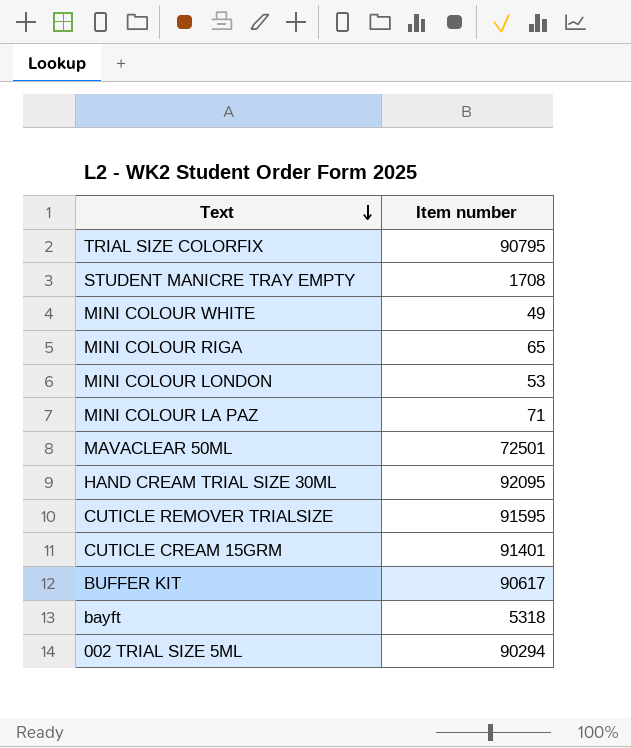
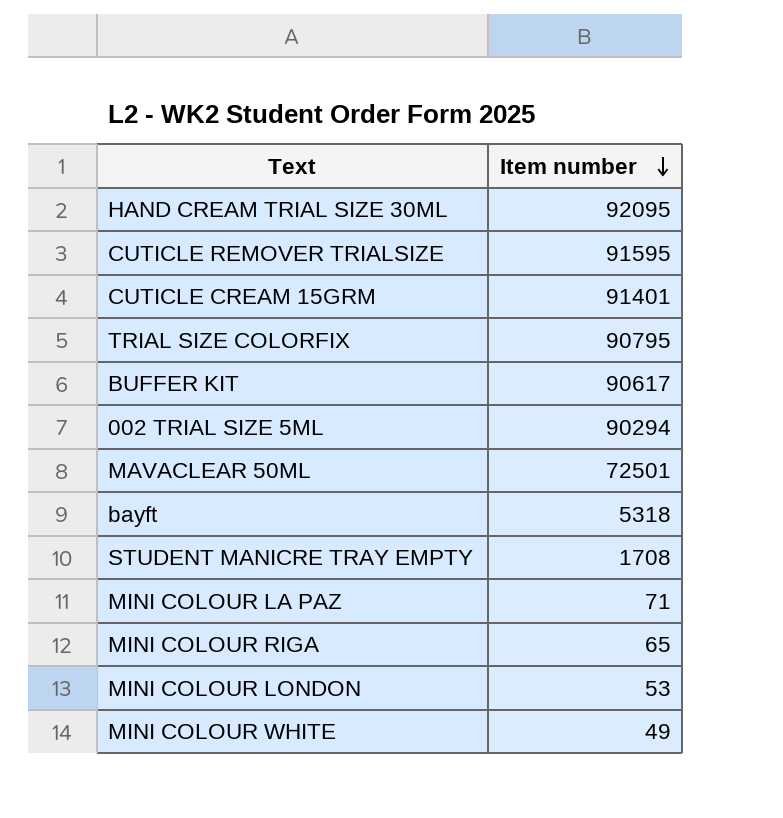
row order: Text descending -> Item number descending

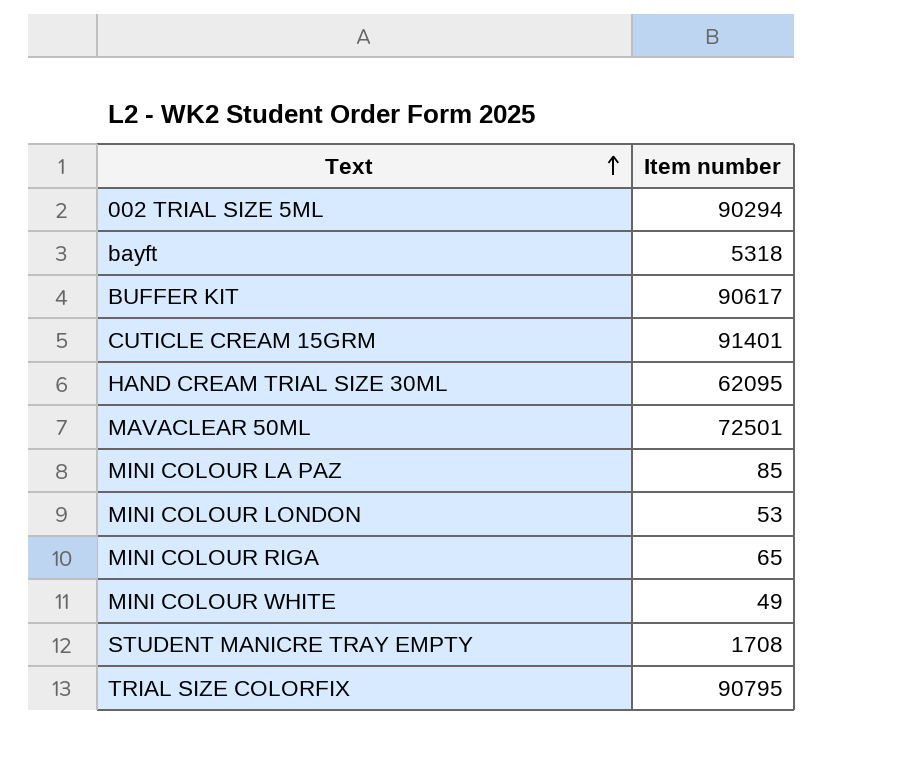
row order: Item number descending -> Text ascending
row CUTICLE REMOVER TRIALSIZE: 91595 -> none
HAND CREAM TRIAL SIZE 30ML | Item number: 92095 -> 62095
MINI COLOUR LA PAZ | Item number: 71 -> 85

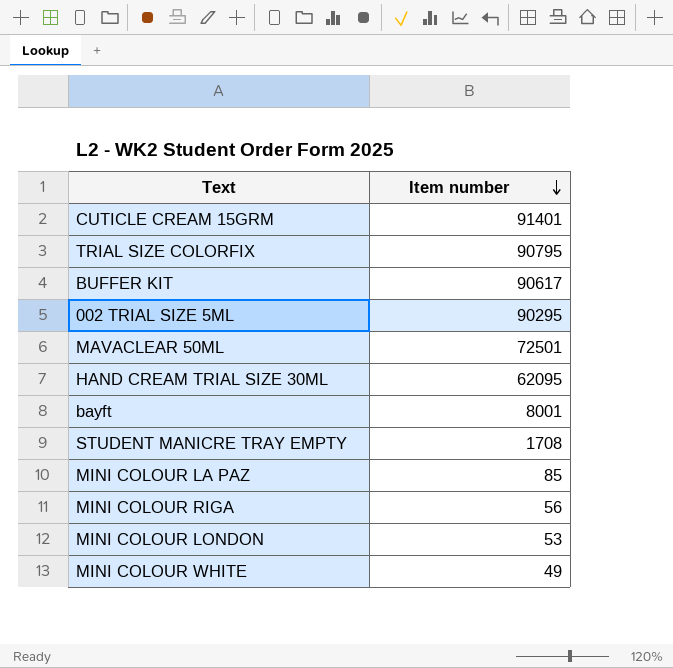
row order: Text ascending -> Item number descending
002 TRIAL SIZE 5ML | Item number: 90294 -> 90295
bayft | Item number: 5318 -> 8001
MINI COLOUR RIGA | Item number: 65 -> 56

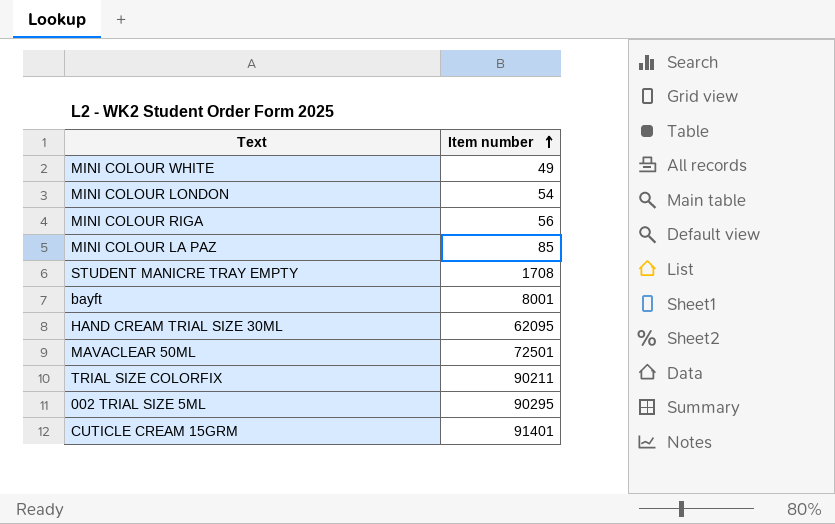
row order: Item number descending -> Item number ascending
row BUFFER KIT: 90617 -> none
MINI COLOUR LONDON | Item number: 53 -> 54
TRIAL SIZE COLORFIX | Item number: 90795 -> 90211

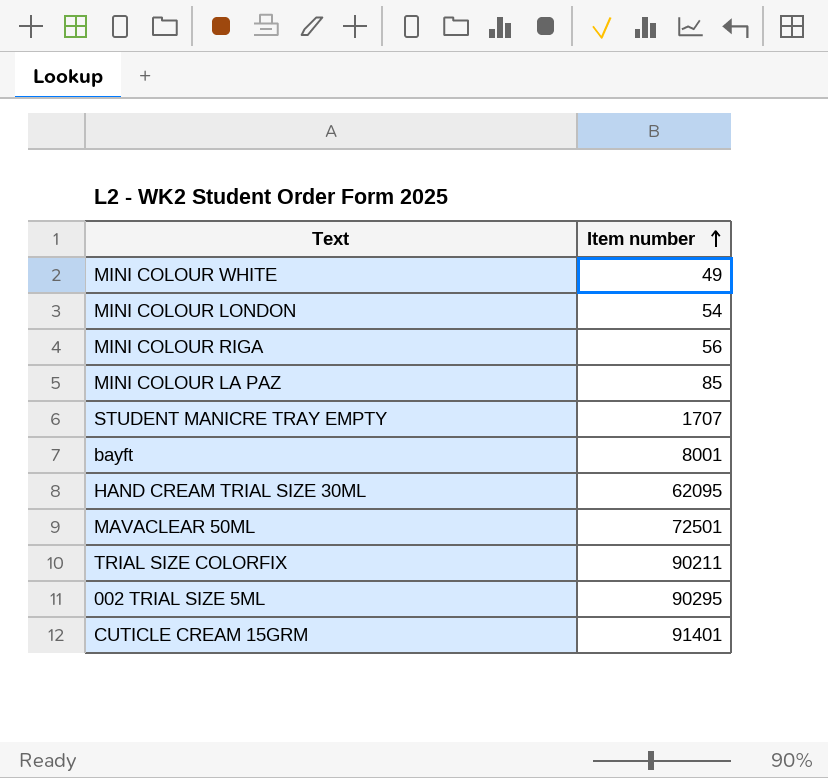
STUDENT MANICRE TRAY EMPTY | Item number: 1708 -> 1707

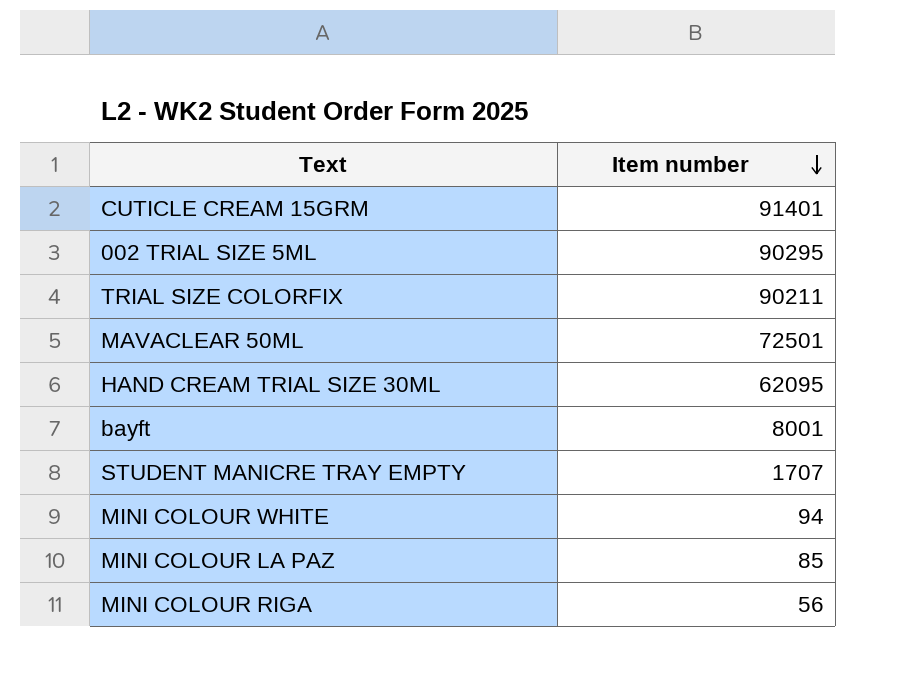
row order: Item number ascending -> Item number descending
row MINI COLOUR LONDON: 54 -> none
MINI COLOUR WHITE | Item number: 49 -> 94

